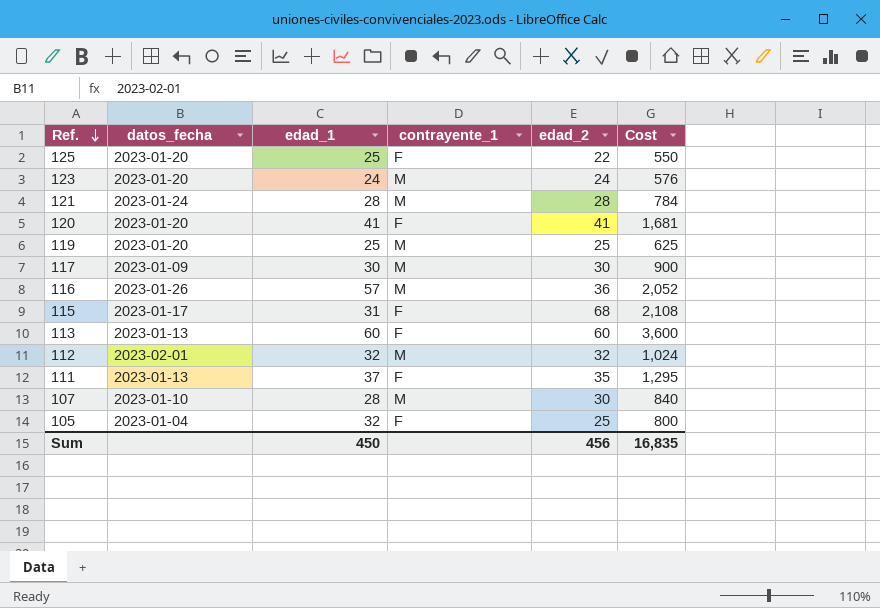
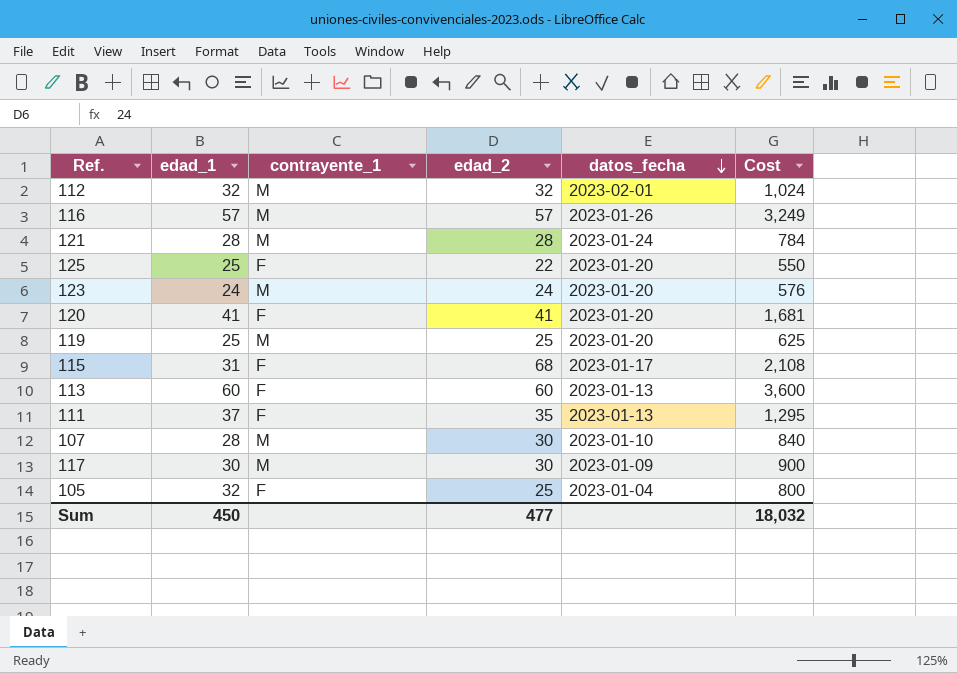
row order: Ref. descending -> datos_fecha descending
column datos_fecha | position: 2 -> 5
116 | edad_2: 36 -> 57
116 | Cost: 2,052 -> 3,249
Sum | edad_2: 456 -> 477
Sum | Cost: 16,835 -> 18,032

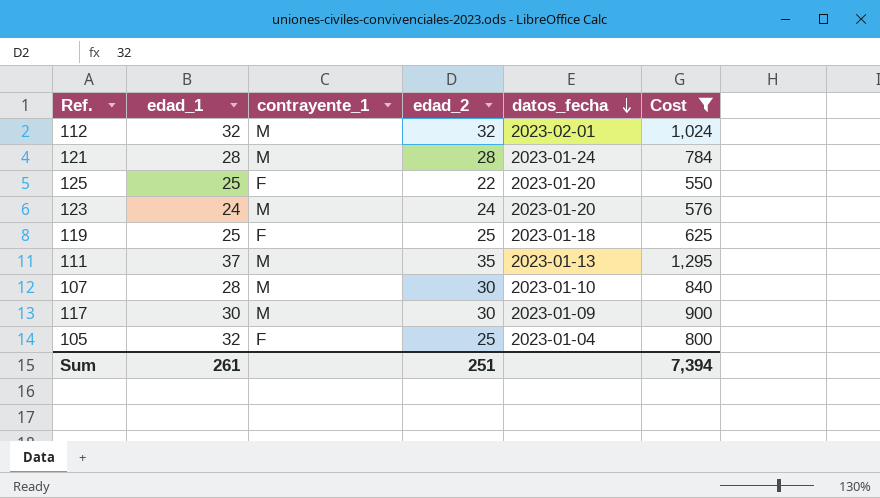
filter: none -> Cost <= 1,295
119 | contrayente_1: M -> F
119 | datos_fecha: 2023-01-20 -> 2023-01-18
111 | contrayente_1: F -> M
Sum | edad_1: 450 -> 261
Sum | edad_2: 477 -> 251
Sum | Cost: 18,032 -> 7,394

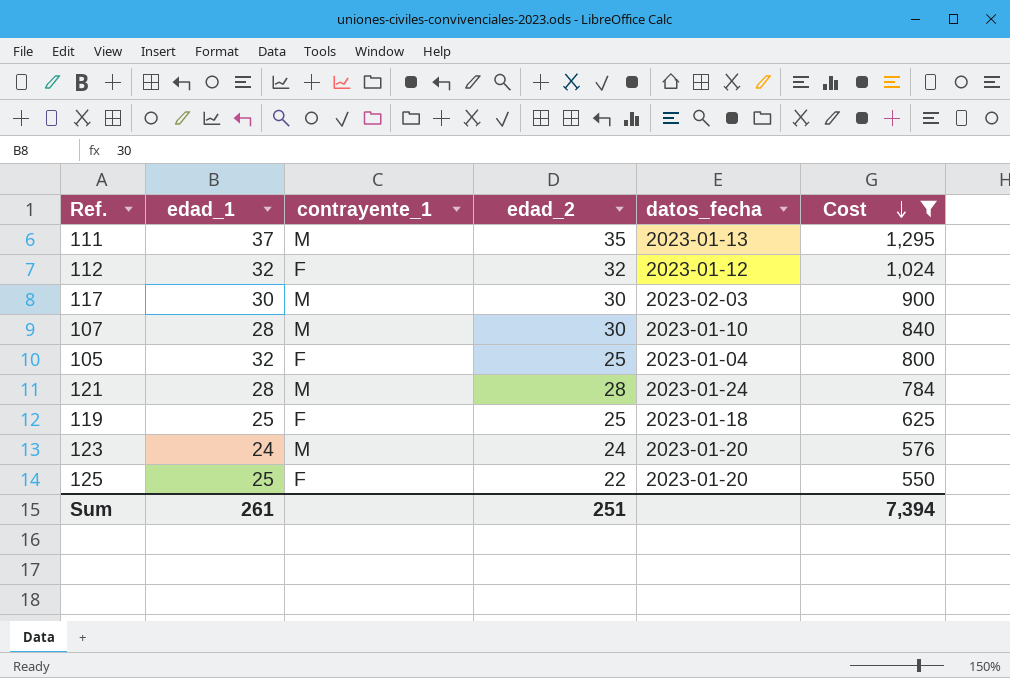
row order: datos_fecha descending -> Cost descending
112 | contrayente_1: M -> F
112 | datos_fecha: 2023-02-01 -> 2023-01-12
117 | datos_fecha: 2023-01-09 -> 2023-02-03

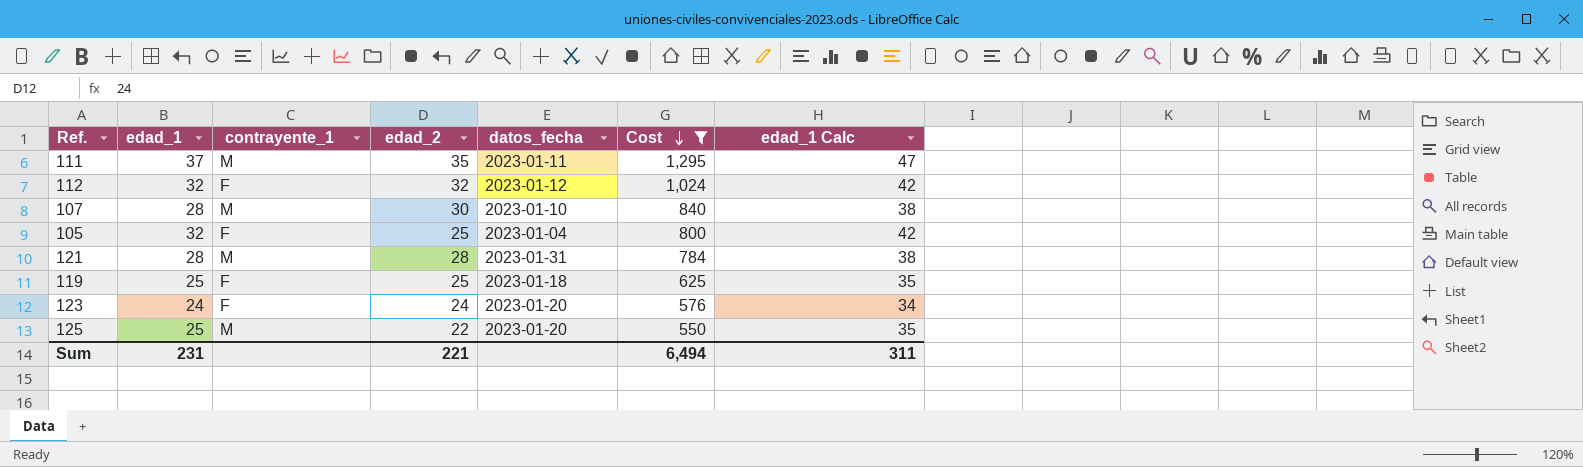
column edad_1 Calc | formula: none -> [edad_1] + 10
row 117: 30 | M | 30 | 2023-02-03 | 900 -> none
111 | datos_fecha: 2023-01-13 -> 2023-01-11
121 | datos_fecha: 2023-01-24 -> 2023-01-31
123 | contrayente_1: M -> F
125 | contrayente_1: F -> M
Sum | edad_1: 261 -> 231
Sum | edad_2: 251 -> 221
Sum | Cost: 7,394 -> 6,494

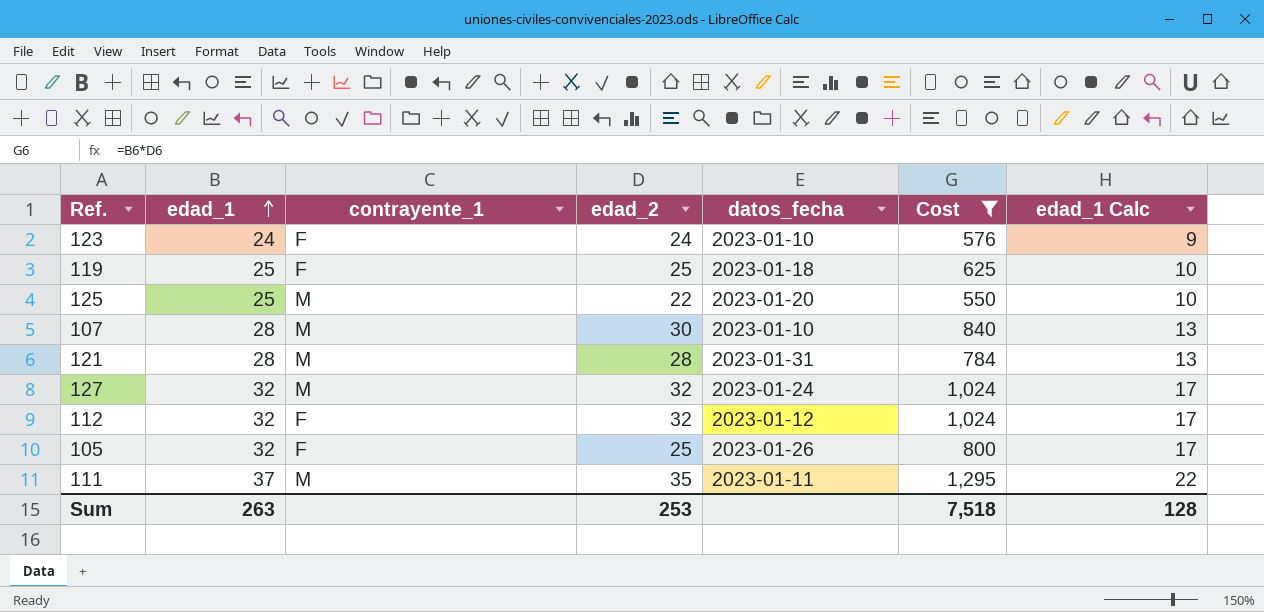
row order: Cost descending -> edad_1 ascending
column edad_1 Calc | formula: [edad_1] + 10 -> [edad_1] - 15
123 | datos_fecha: 2023-01-20 -> 2023-01-10
row 127: none -> 32 | M | 32 | 2023-01-24 | 1,024 | 17
105 | datos_fecha: 2023-01-04 -> 2023-01-26
Sum | edad_1: 231 -> 263
Sum | edad_2: 221 -> 253
Sum | Cost: 6,494 -> 7,518
Sum | edad_1 Calc: 311 -> 128

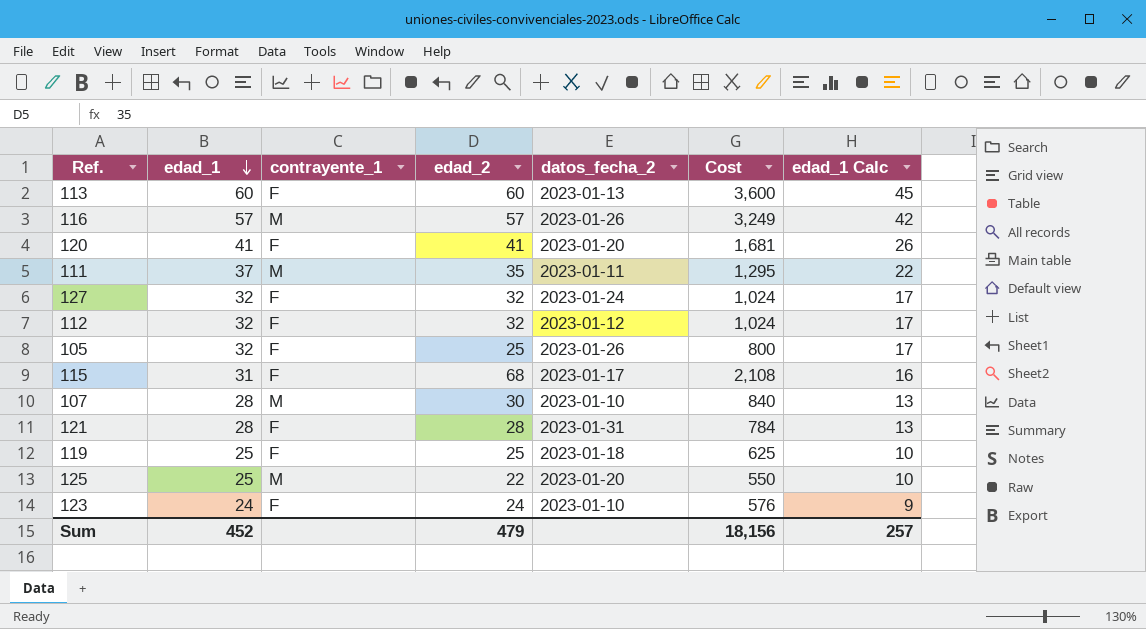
filter: Cost <= 1,295 -> none
row order: edad_1 ascending -> edad_1 descending
column name: datos_fecha -> datos_fecha_2
127 | contrayente_1: M -> F
121 | contrayente_1: M -> F
Sum | edad_1: 263 -> 452
Sum | edad_2: 253 -> 479
Sum | Cost: 7,518 -> 18,156
Sum | edad_1 Calc: 128 -> 257

